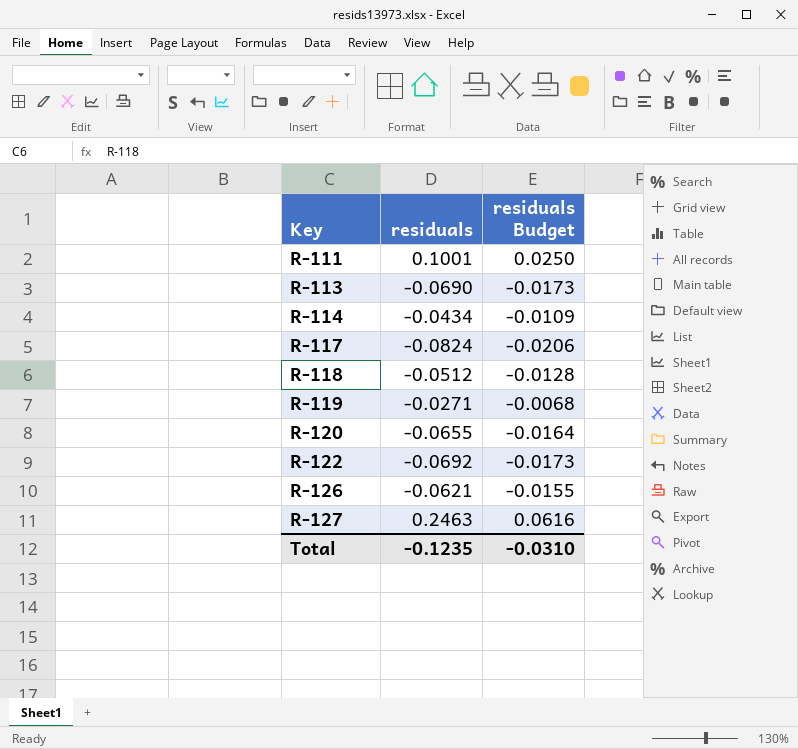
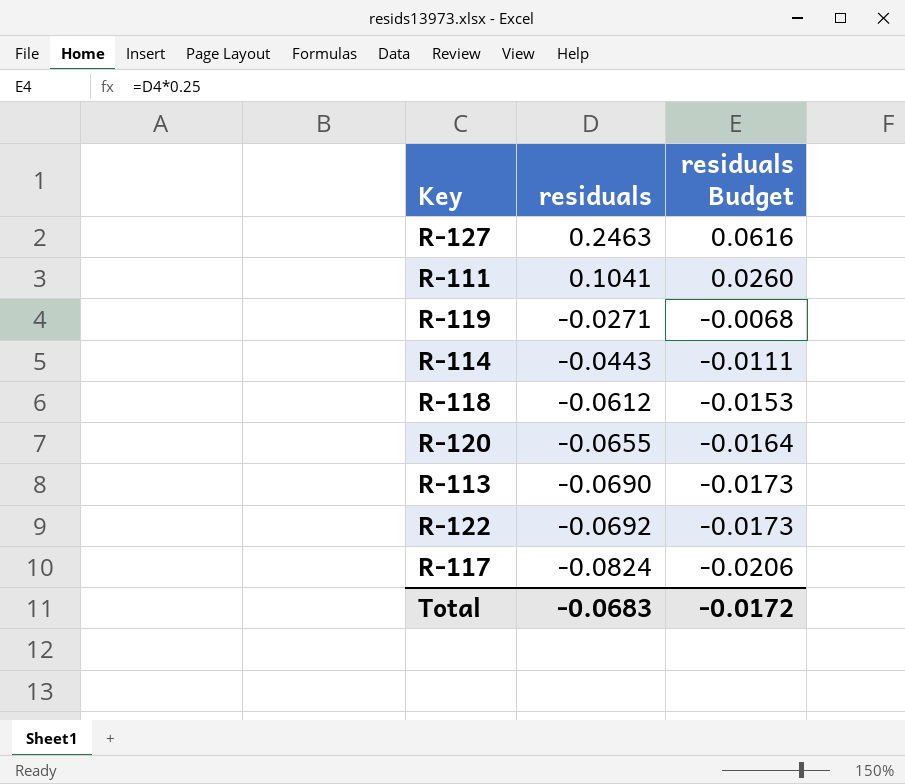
row order: Key ascending -> residuals descending
row R-126: -0.0621 | -0.0155 -> none
R-111 | residuals: 0.1001 -> 0.1041
R-111 | residuals Budget: 0.0250 -> 0.0260
R-114 | residuals: -0.0434 -> -0.0443
R-114 | residuals Budget: -0.0109 -> -0.0111
R-118 | residuals: -0.0512 -> -0.0612
R-118 | residuals Budget: -0.0128 -> -0.0153
Total | residuals: -0.1235 -> -0.0683
Total | residuals Budget: -0.0310 -> -0.0172

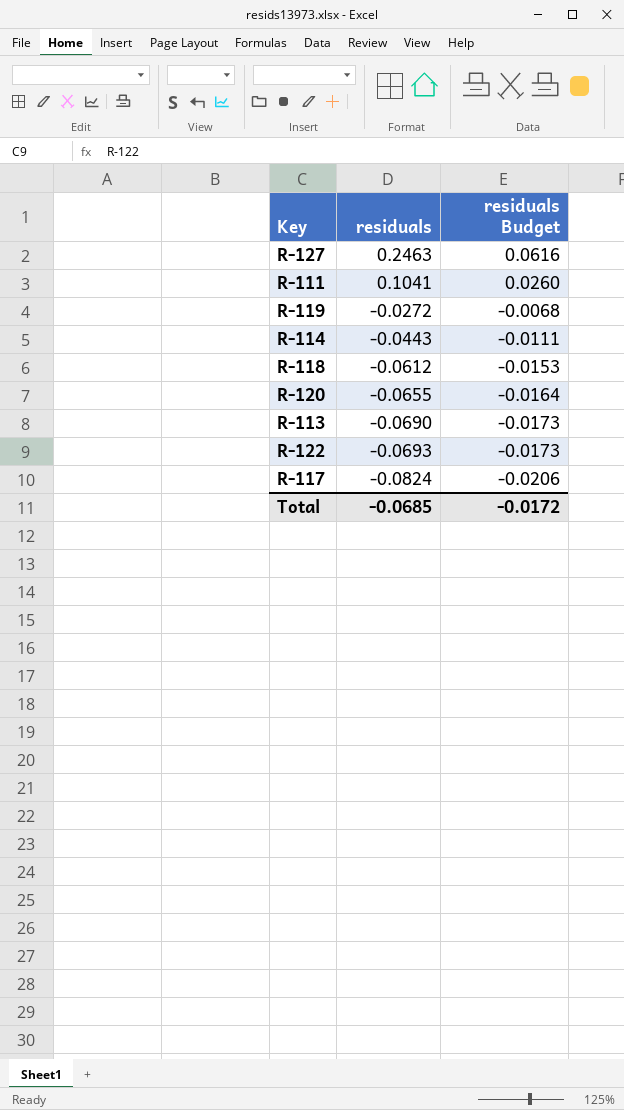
R-119 | residuals: -0.0271 -> -0.0272
R-122 | residuals: -0.0692 -> -0.0693
Total | residuals: -0.0683 -> -0.0685

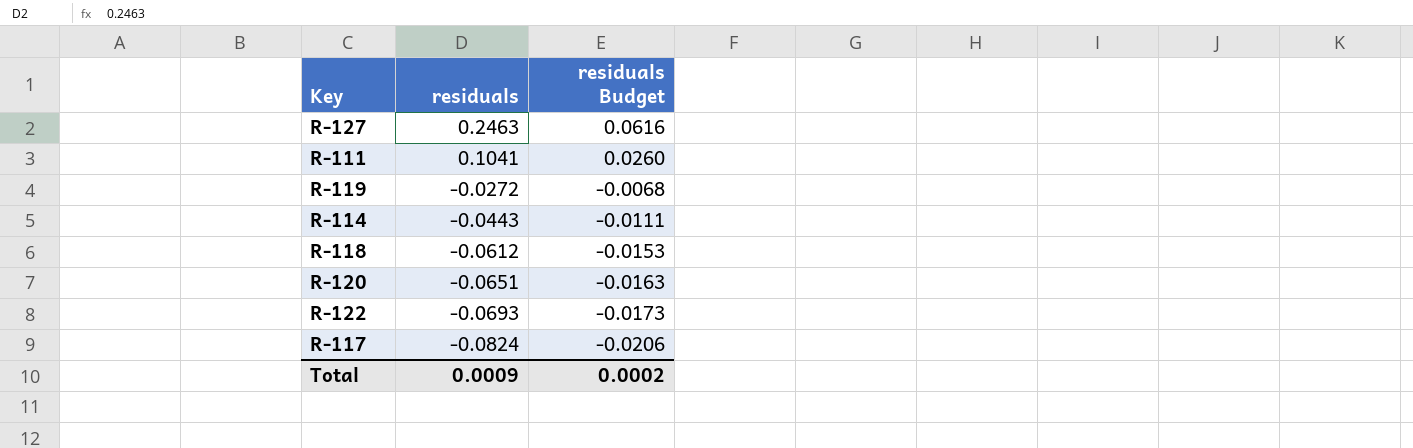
row R-113: -0.0690 | -0.0173 -> none
R-120 | residuals: -0.0655 -> -0.0651
R-120 | residuals Budget: -0.0164 -> -0.0163
Total | residuals: -0.0685 -> 0.0009
Total | residuals Budget: -0.0172 -> 0.0002

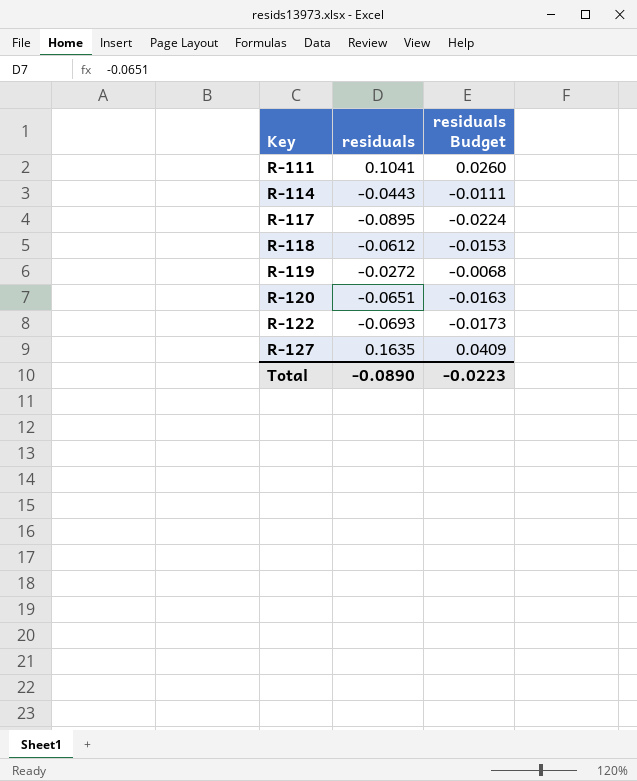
row order: residuals descending -> Key ascending
R-117 | residuals: -0.0824 -> -0.0895
R-117 | residuals Budget: -0.0206 -> -0.0224
R-127 | residuals: 0.2463 -> 0.1635
R-127 | residuals Budget: 0.0616 -> 0.0409
Total | residuals: 0.0009 -> -0.0890
Total | residuals Budget: 0.0002 -> -0.0223

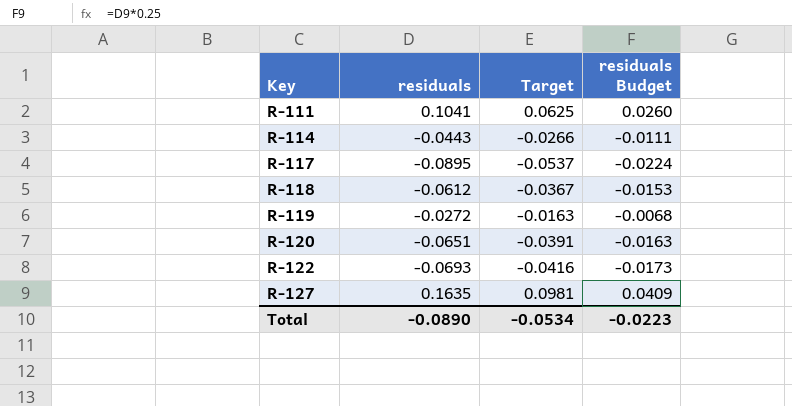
column Target | formula: none -> [residuals] * 0.6

